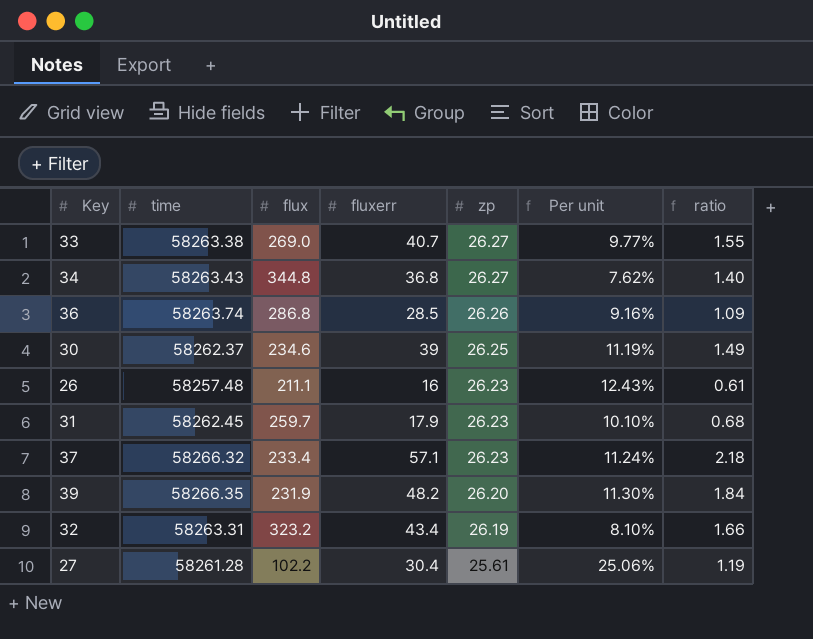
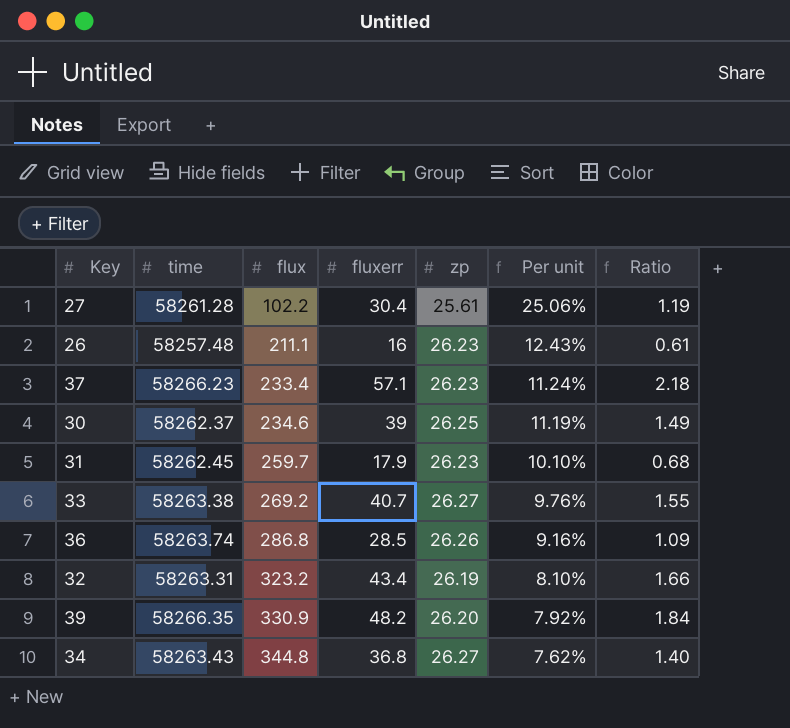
row order: zp descending -> flux ascending
column name: ratio -> Ratio
37 | time: 58266.32 -> 58266.23
33 | flux: 269.0 -> 269.2
33 | Per unit: 9.77% -> 9.76%
39 | flux: 231.9 -> 330.9
39 | Per unit: 11.30% -> 7.92%

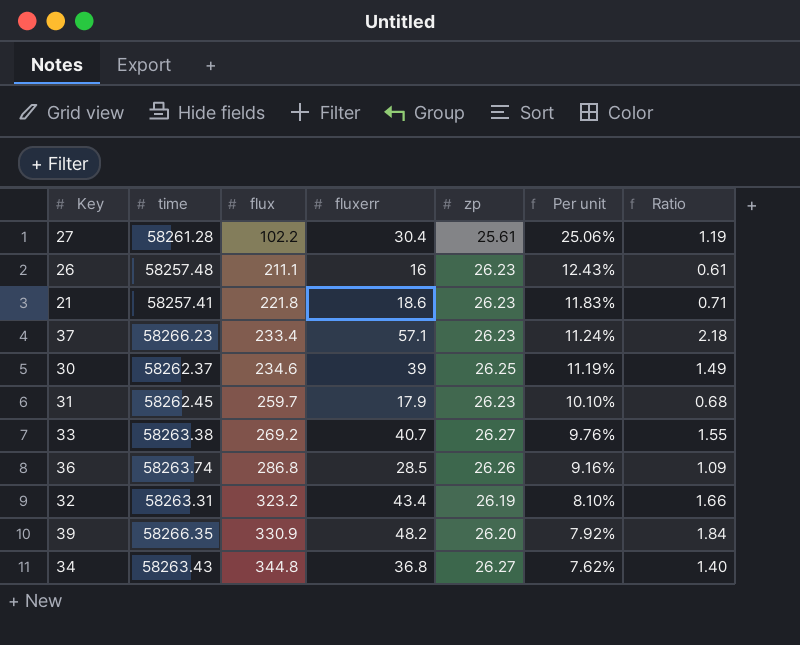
row 21: none -> 58257.41 | 221.8 | 18.6 | 26.23 | 11.83% | 0.71

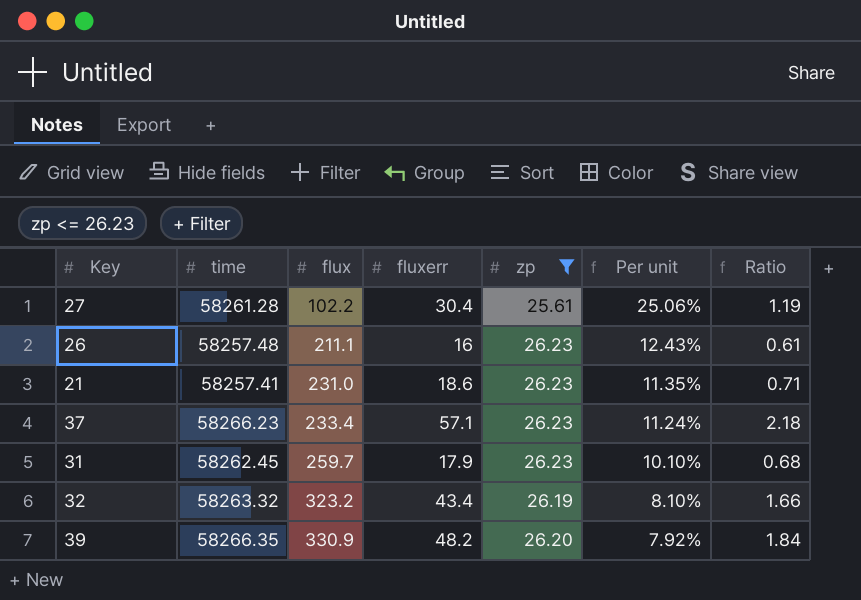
filter: none -> zp <= 26.23
21 | flux: 221.8 -> 231.0
21 | Per unit: 11.83% -> 11.35%
32 | time: 58263.31 -> 58263.32

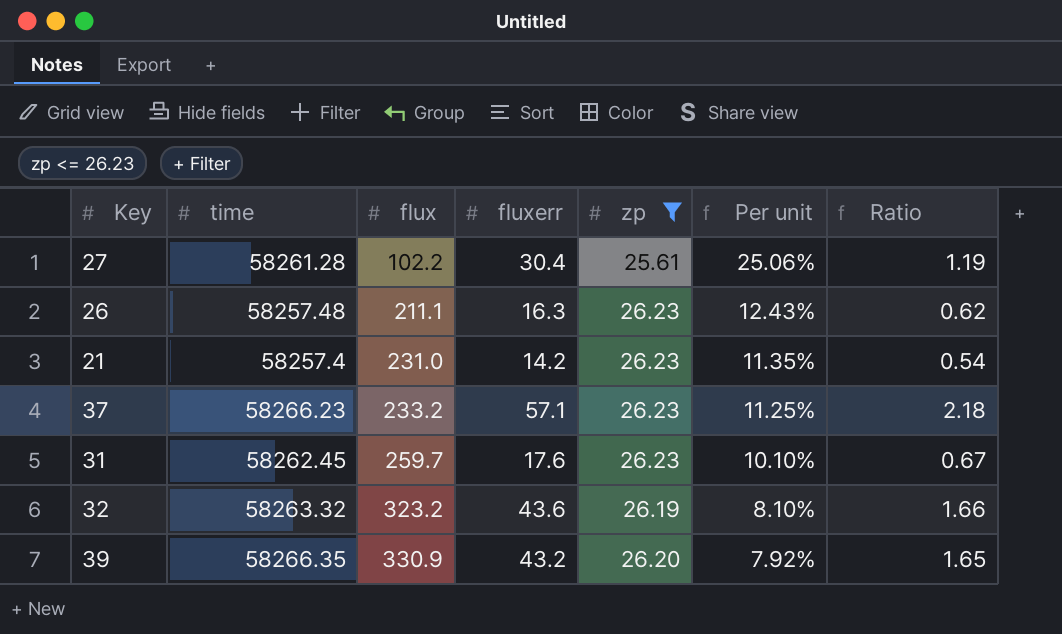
26 | fluxerr: 16 -> 16.3
26 | Ratio: 0.61 -> 0.62
21 | time: 58257.41 -> 58257.4
21 | fluxerr: 18.6 -> 14.2
21 | Ratio: 0.71 -> 0.54
37 | flux: 233.4 -> 233.2
37 | Per unit: 11.24% -> 11.25%
31 | fluxerr: 17.9 -> 17.6
31 | Ratio: 0.68 -> 0.67
32 | fluxerr: 43.4 -> 43.6
39 | fluxerr: 48.2 -> 43.2
39 | Ratio: 1.84 -> 1.65

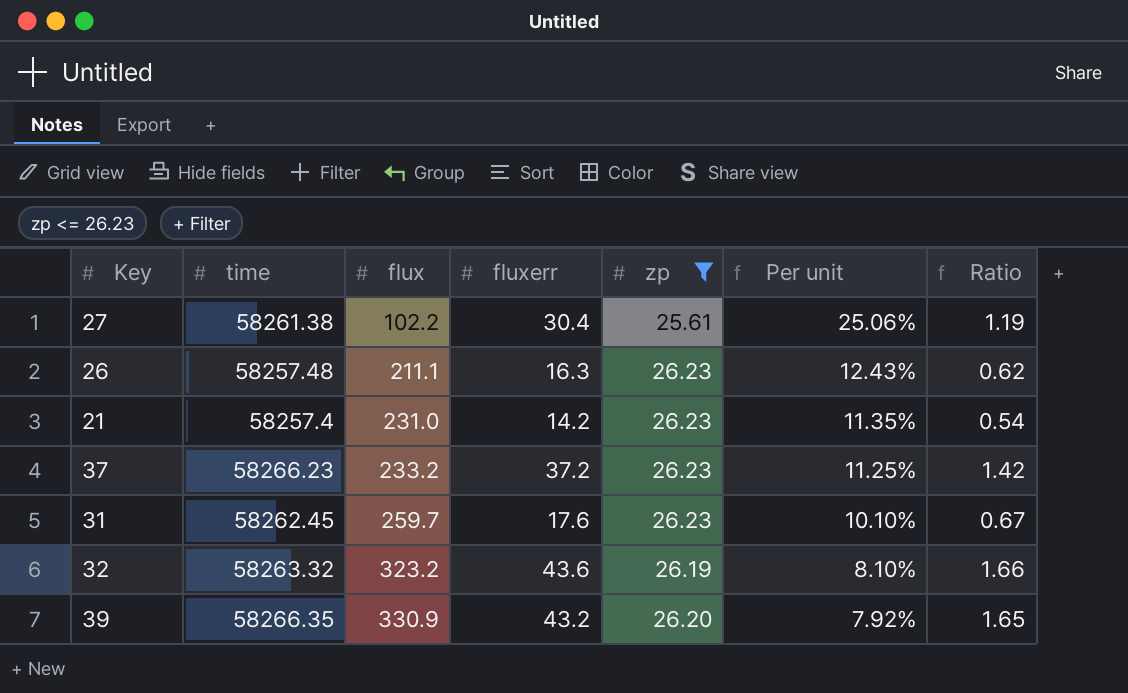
27 | time: 58261.28 -> 58261.38
37 | fluxerr: 57.1 -> 37.2
37 | Ratio: 2.18 -> 1.42

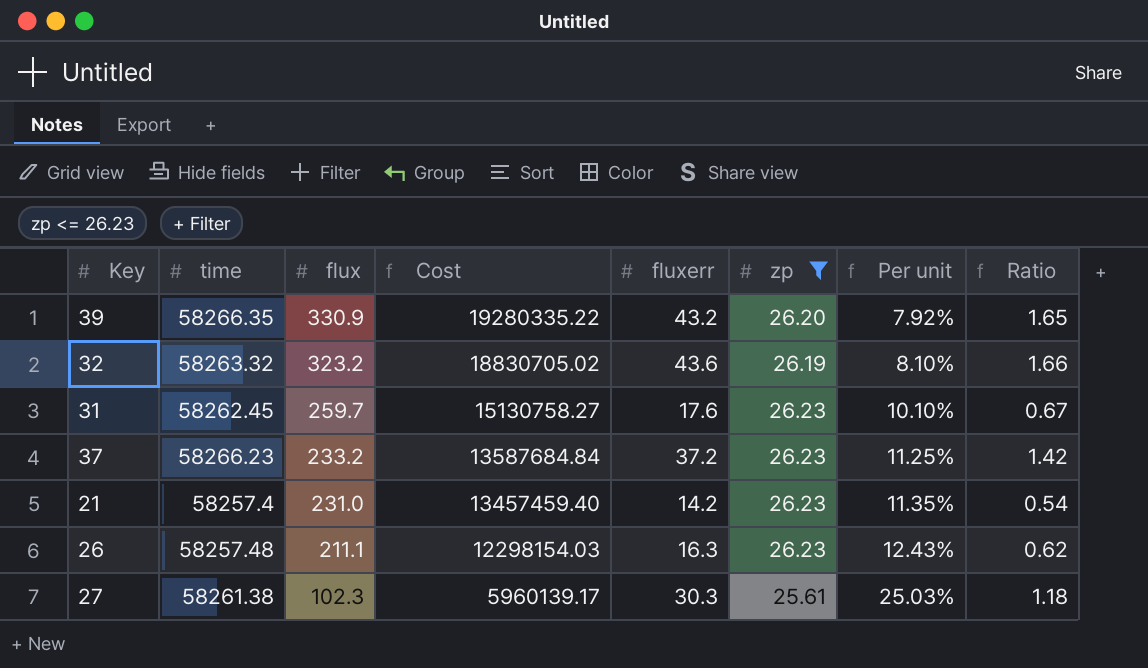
row order: flux ascending -> flux descending
column Cost | formula: none -> [time] * [flux]
27 | flux: 102.2 -> 102.3
27 | fluxerr: 30.4 -> 30.3
27 | Per unit: 25.06% -> 25.03%
27 | Ratio: 1.19 -> 1.18

